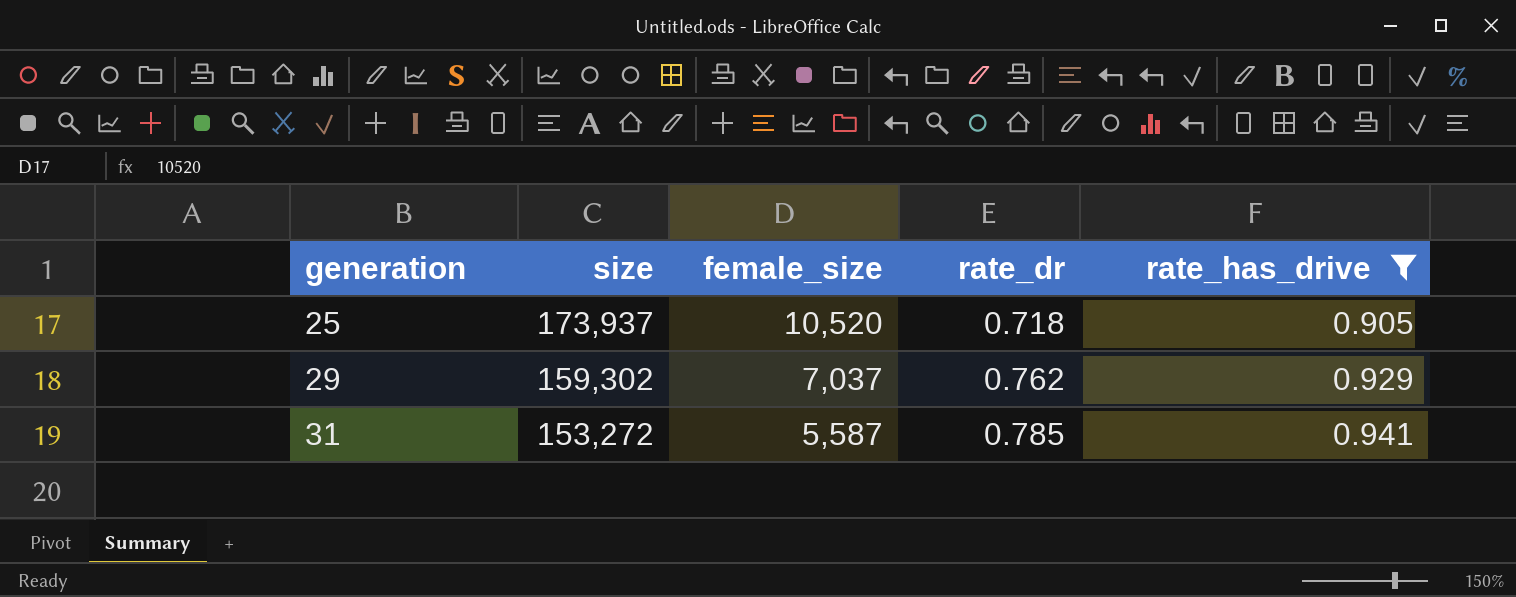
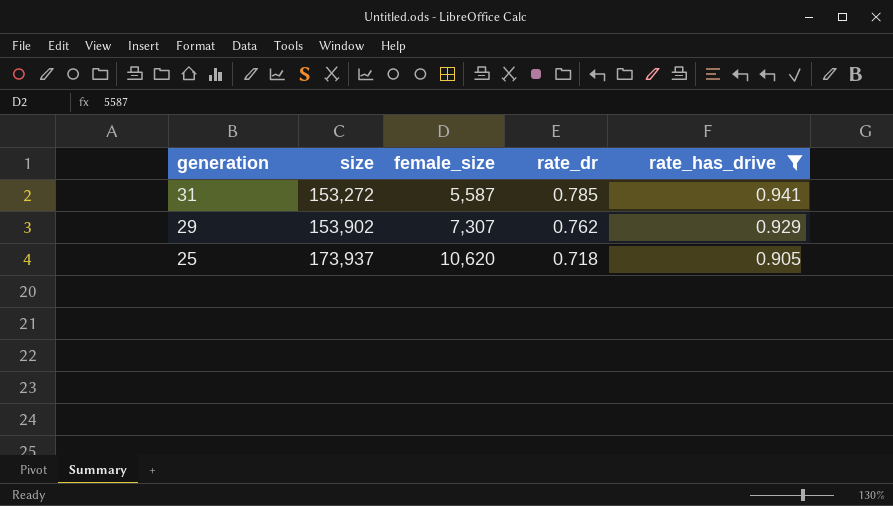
row order: generation ascending -> generation descending
29 | size: 159,302 -> 153,902
29 | female_size: 7,037 -> 7,307
25 | female_size: 10,520 -> 10,620

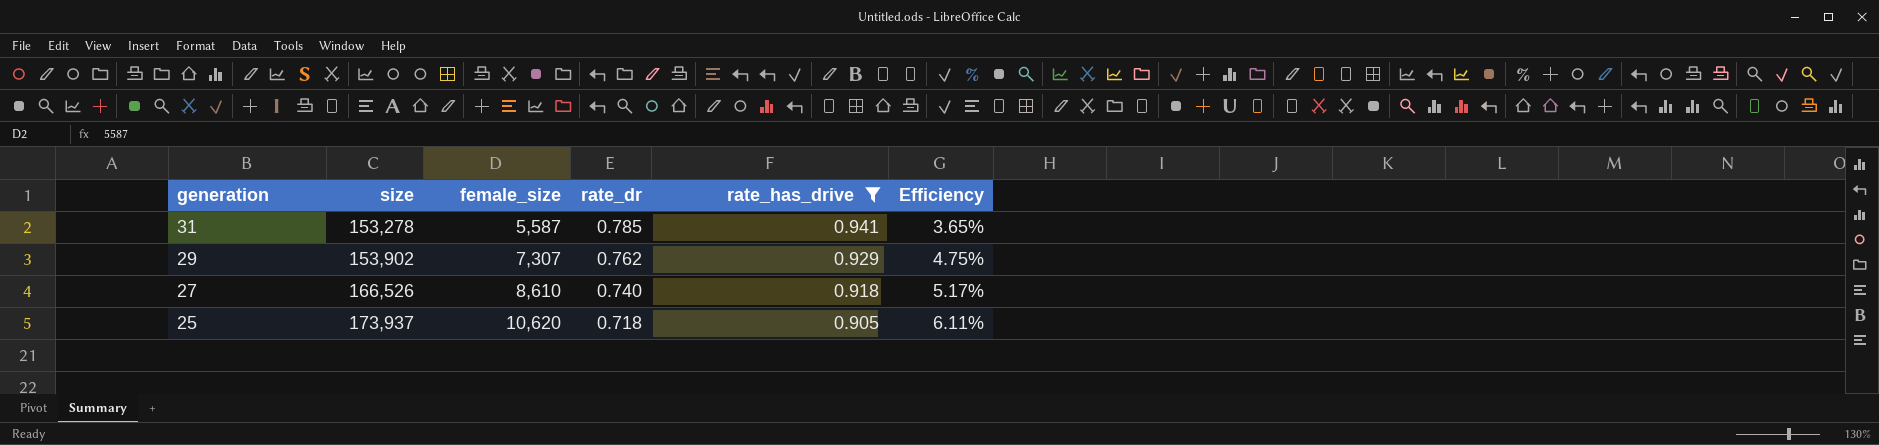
column Efficiency | formula: none -> [female_size] / [size]
31 | size: 153,272 -> 153,278
row 27: none -> 166,526 | 8,610 | 0.740 | 0.918 | 5.17%

